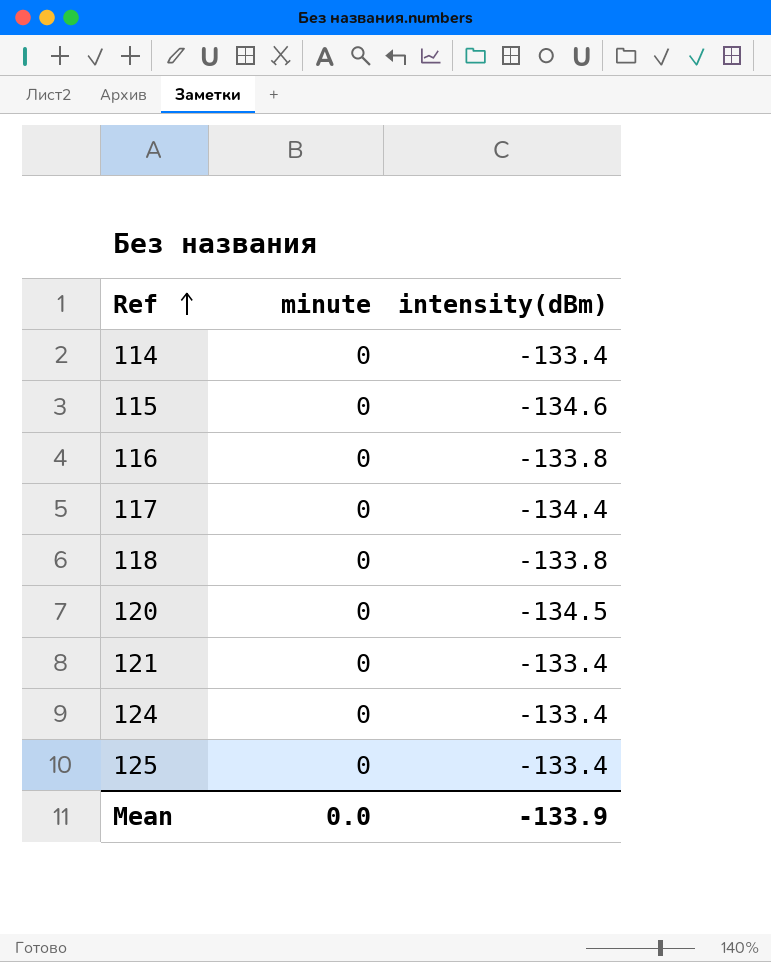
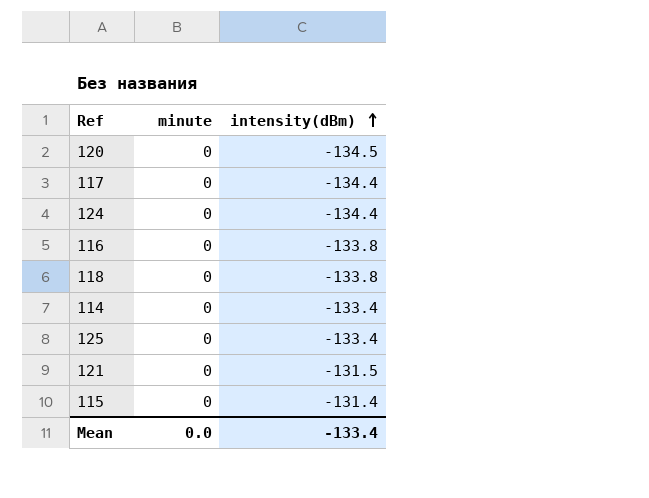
row order: Ref ascending -> intensity(dBm) ascending
124 | intensity(dBm): -133.4 -> -134.4
121 | intensity(dBm): -133.4 -> -131.5
115 | intensity(dBm): -134.6 -> -131.4
Mean | intensity(dBm): -133.9 -> -133.4

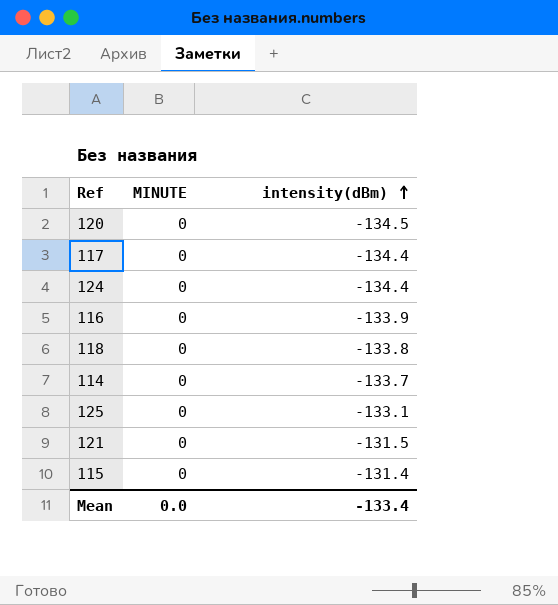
column name: minute -> MINUTE
116 | intensity(dBm): -133.8 -> -133.9
114 | intensity(dBm): -133.4 -> -133.7
125 | intensity(dBm): -133.4 -> -133.1

